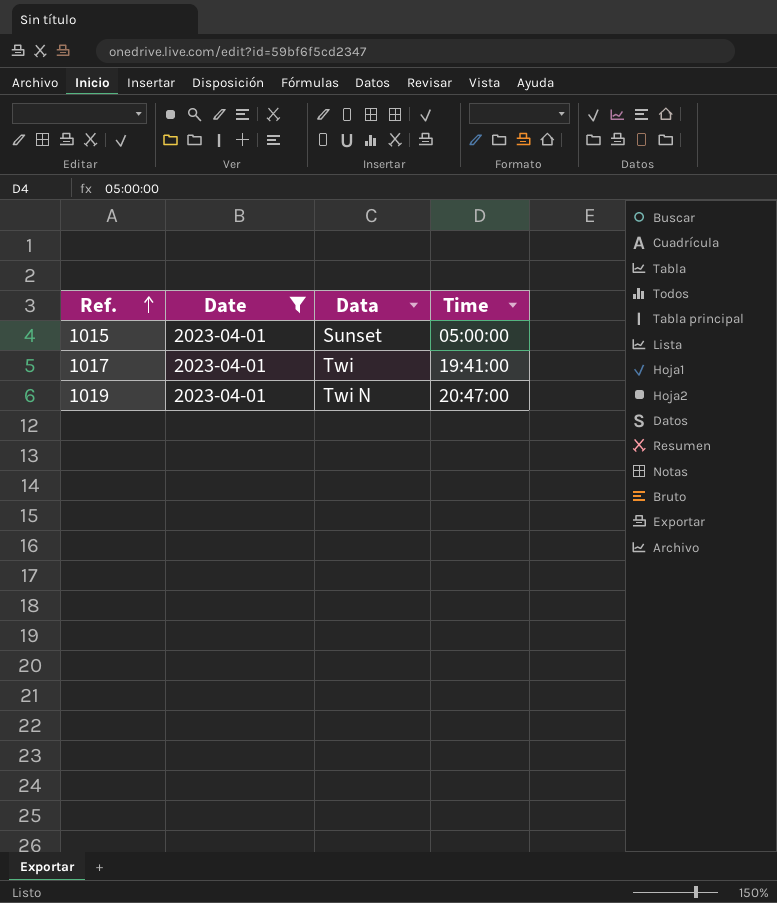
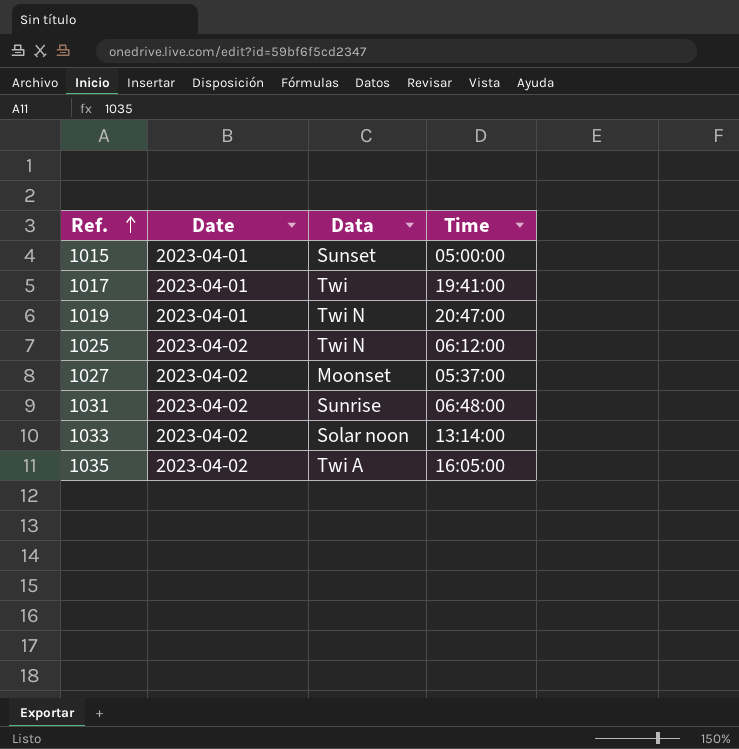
filter: Date = 2023-04-01 -> none

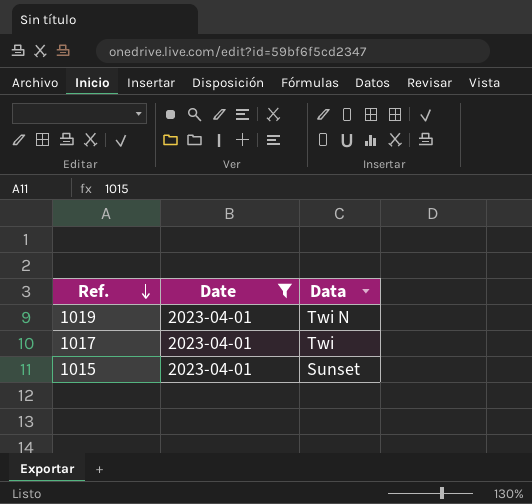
filter: none -> Date = 2023-04-01
row order: Ref. ascending -> Ref. descending
column Time | position: 4 -> none

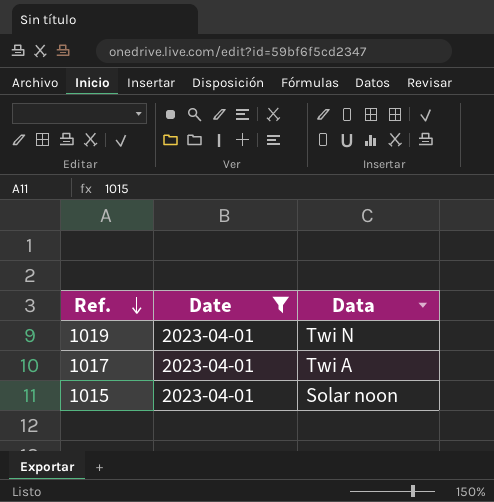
1017 | Data: Twi -> Twi A
1015 | Data: Sunset -> Solar noon

